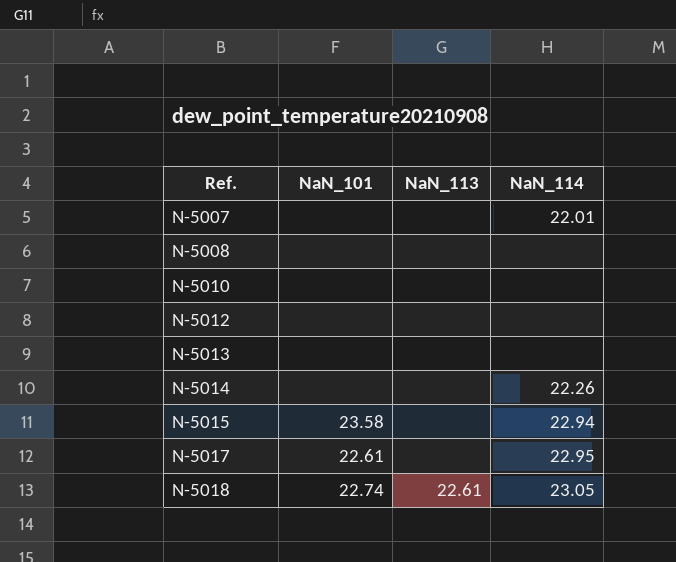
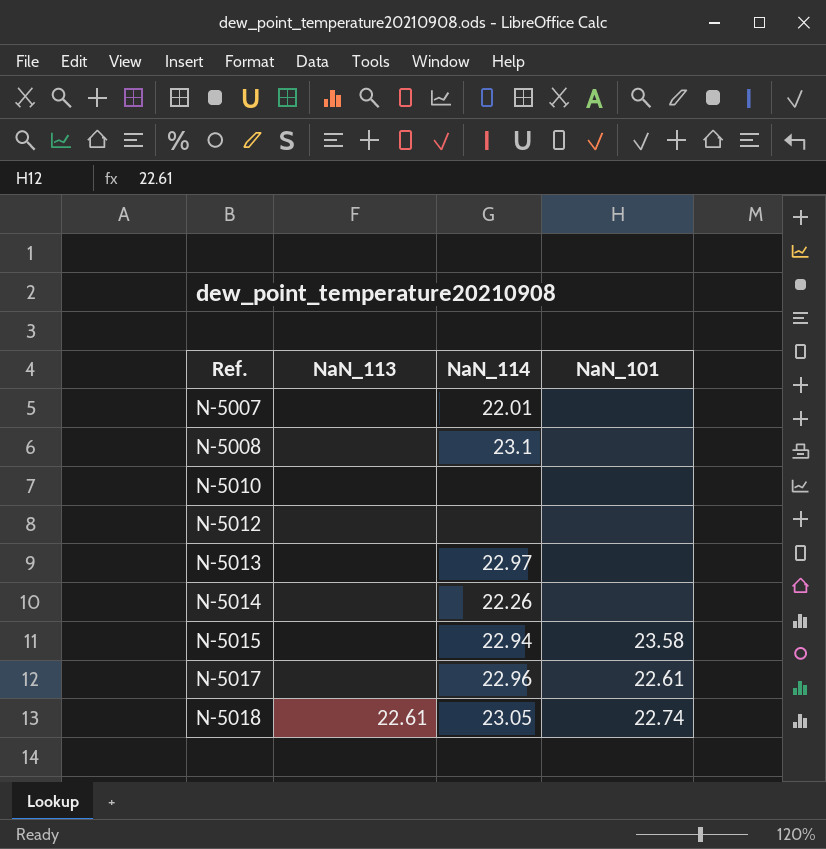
column NaN_101 | position: 2 -> 4
N-5008 | NaN_114: none -> 23.1
N-5013 | NaN_114: none -> 22.97
N-5017 | NaN_114: 22.95 -> 22.96

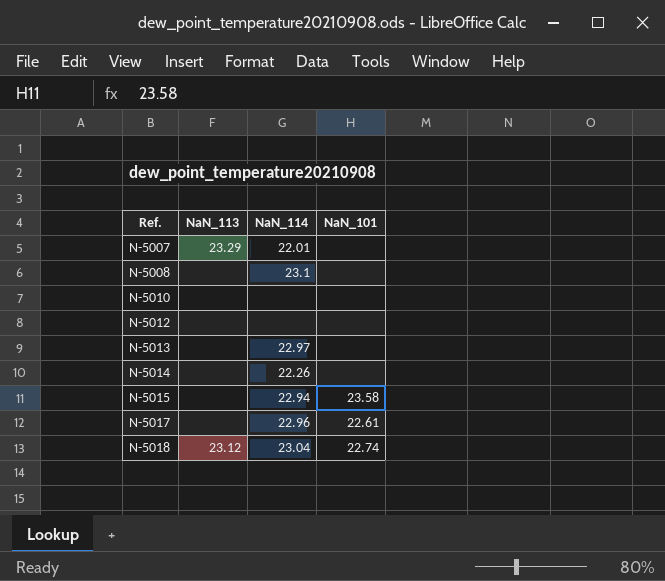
N-5007 | NaN_113: none -> 23.29
N-5018 | NaN_113: 22.61 -> 23.12
N-5018 | NaN_114: 23.05 -> 23.04

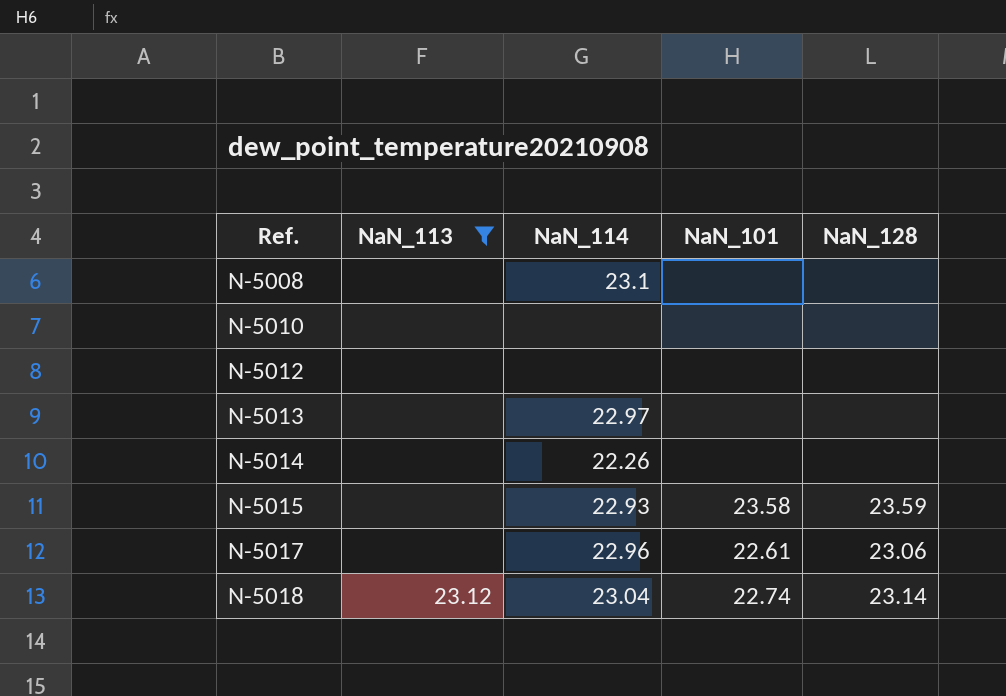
filter: none -> NaN_113 != 23.29
column NaN_128 | position: none -> 5
N-5015 | NaN_114: 22.94 -> 22.93

